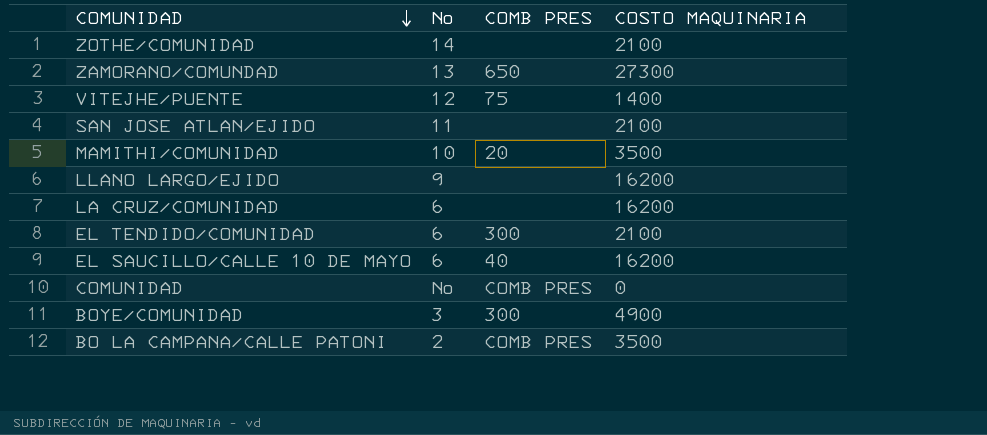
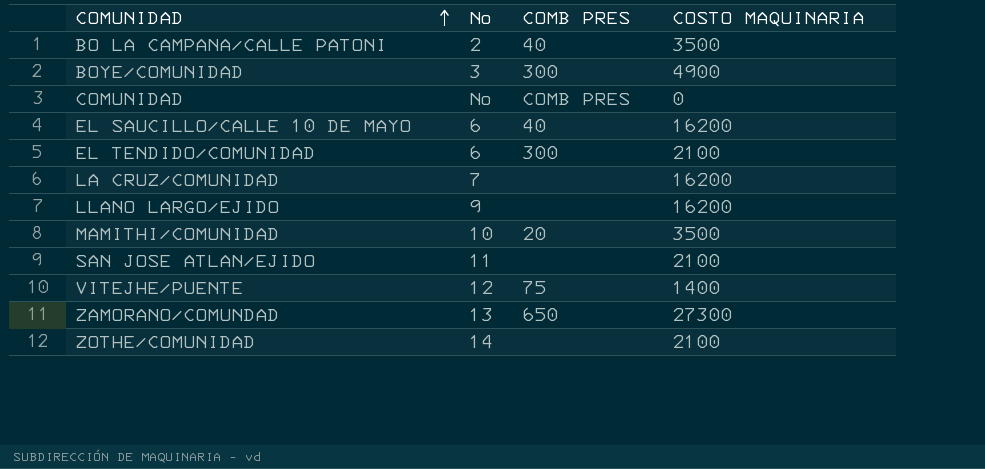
row order: COMUNIDAD descending -> COMUNIDAD ascending
BO LA CAMPANA/CALLE PATONI | COMB PRES: COMB PRES -> 40
LA CRUZ/COMUNIDAD | No: 6 -> 7

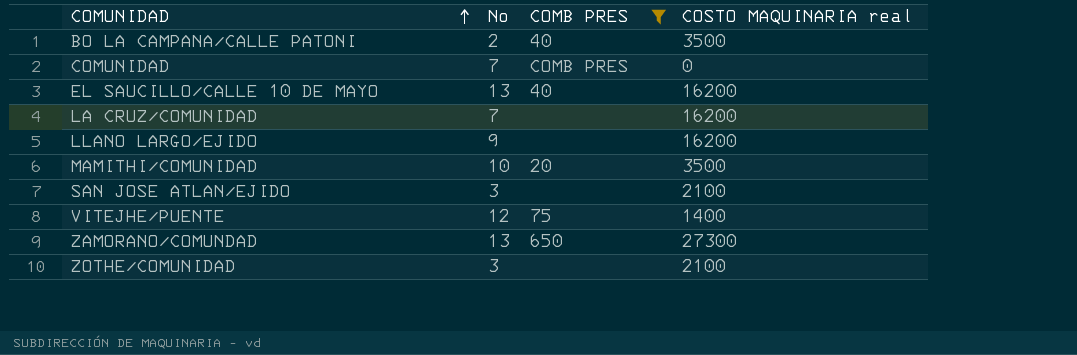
filter: none -> COMB PRES != 300
column name: COSTO MAQUINARIA -> COSTO MAQUINARIA real
COMUNIDAD | No: No -> 7
EL SAUCILLO/CALLE 10 DE MAYO | No: 6 -> 13
SAN JOSE ATLAN/EJIDO | No: 11 -> 3
ZOTHE/COMUNIDAD | No: 14 -> 3

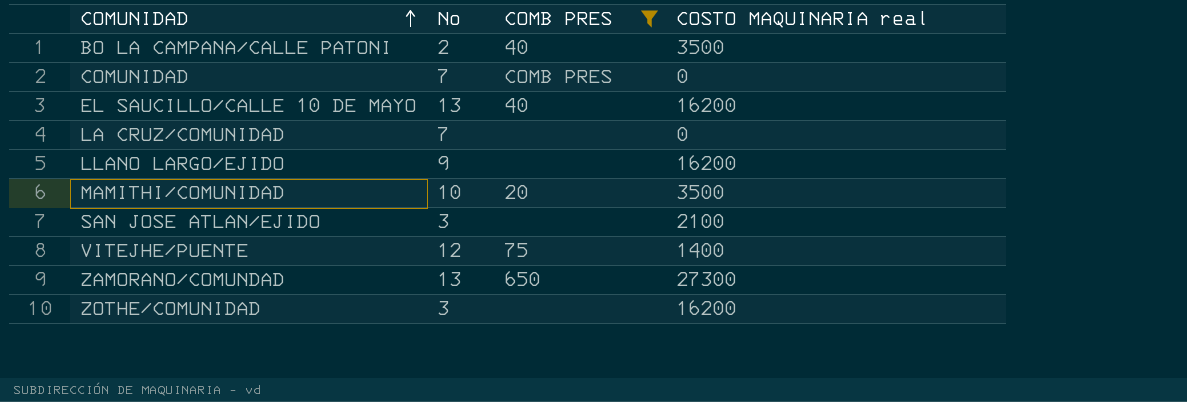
LA CRUZ/COMUNIDAD | COSTO MAQUINARIA real: 16200 -> 0
ZOTHE/COMUNIDAD | COSTO MAQUINARIA real: 2100 -> 16200

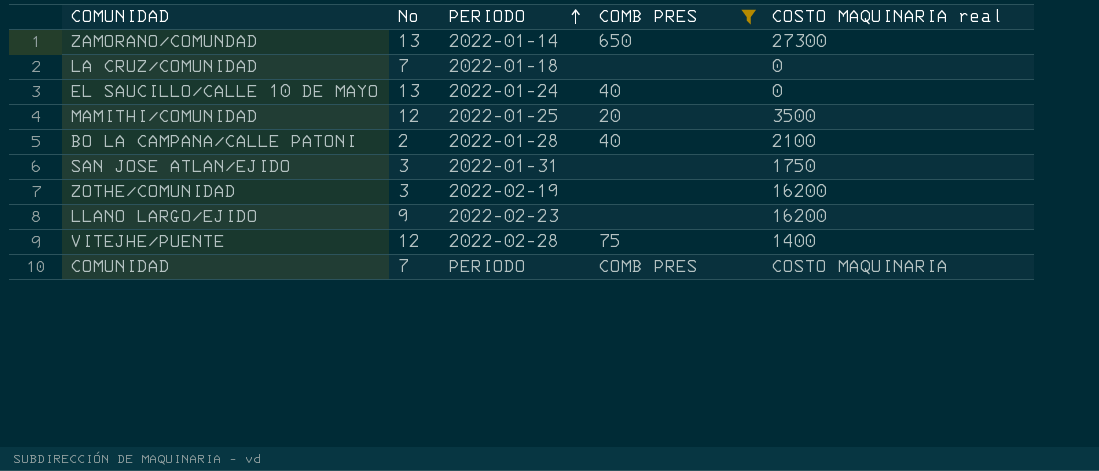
row order: COMUNIDAD ascending -> PERIODO ascending
column PERIODO | position: none -> 3
EL SAUCILLO/CALLE 10 DE MAYO | COSTO MAQUINARIA real: 16200 -> 0
MAMITHI/COMUNIDAD | No: 10 -> 12
BO LA CAMPANA/CALLE PATONI | COSTO MAQUINARIA real: 3500 -> 2100
SAN JOSE ATLAN/EJIDO | COSTO MAQUINARIA real: 2100 -> 1750
COMUNIDAD | COSTO MAQUINARIA real: 0 -> COSTO MAQUINARIA

